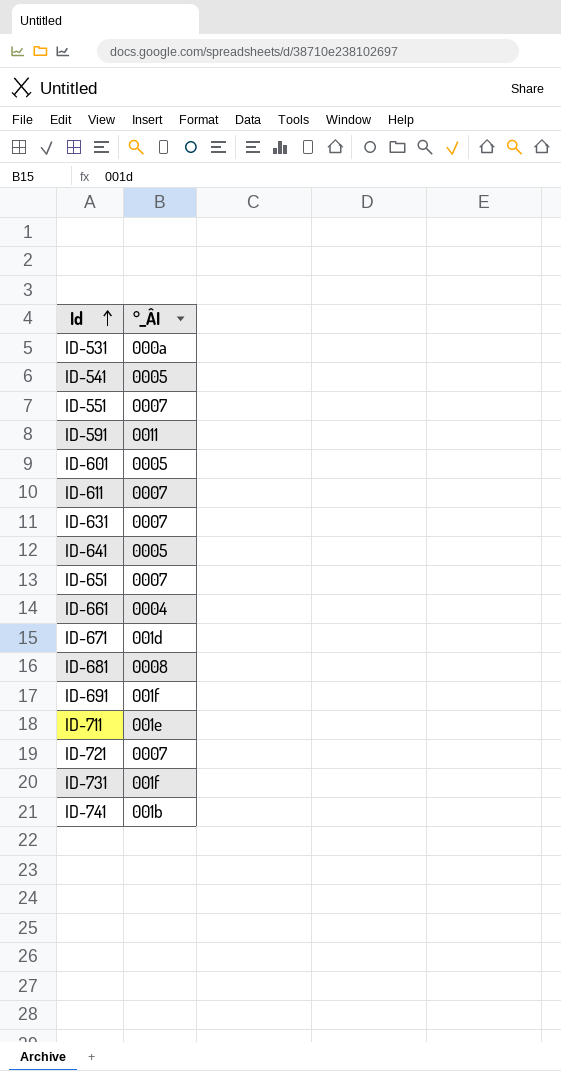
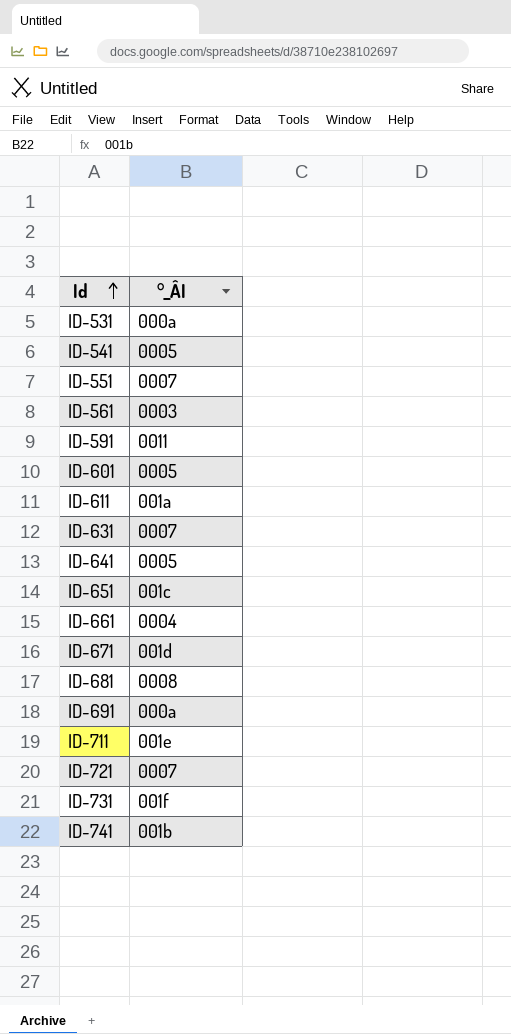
row ID-561: none -> 0003
ID-611 | °_ÂI: 0007 -> 001a
ID-651 | °_ÂI: 0007 -> 001c
ID-691 | °_ÂI: 001f -> 000a

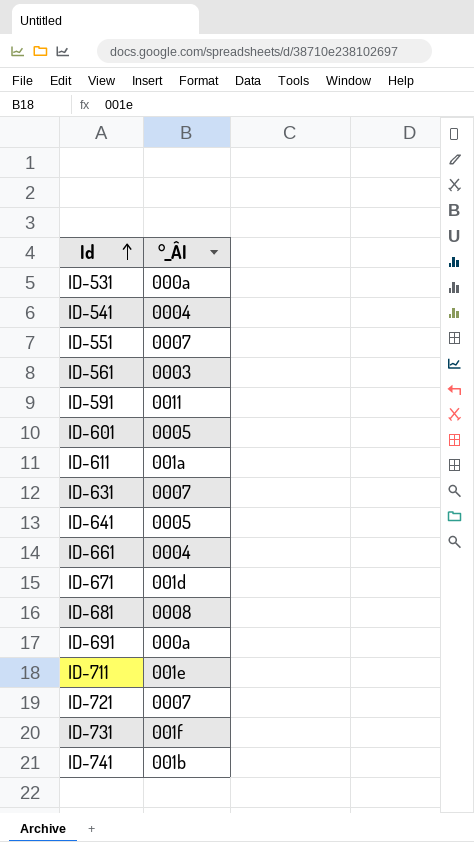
row ID-651: 001c -> none
ID-541 | °_ÂI: 0005 -> 0004

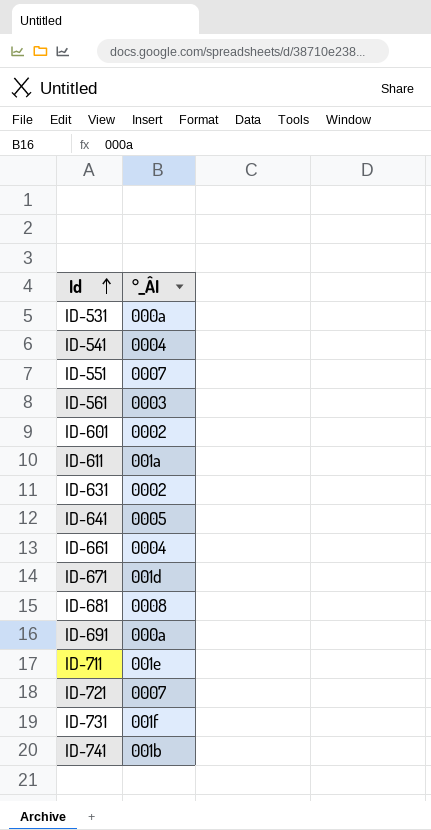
row ID-591: 0011 -> none
ID-601 | °_ÂI: 0005 -> 0002
ID-631 | °_ÂI: 0007 -> 0002

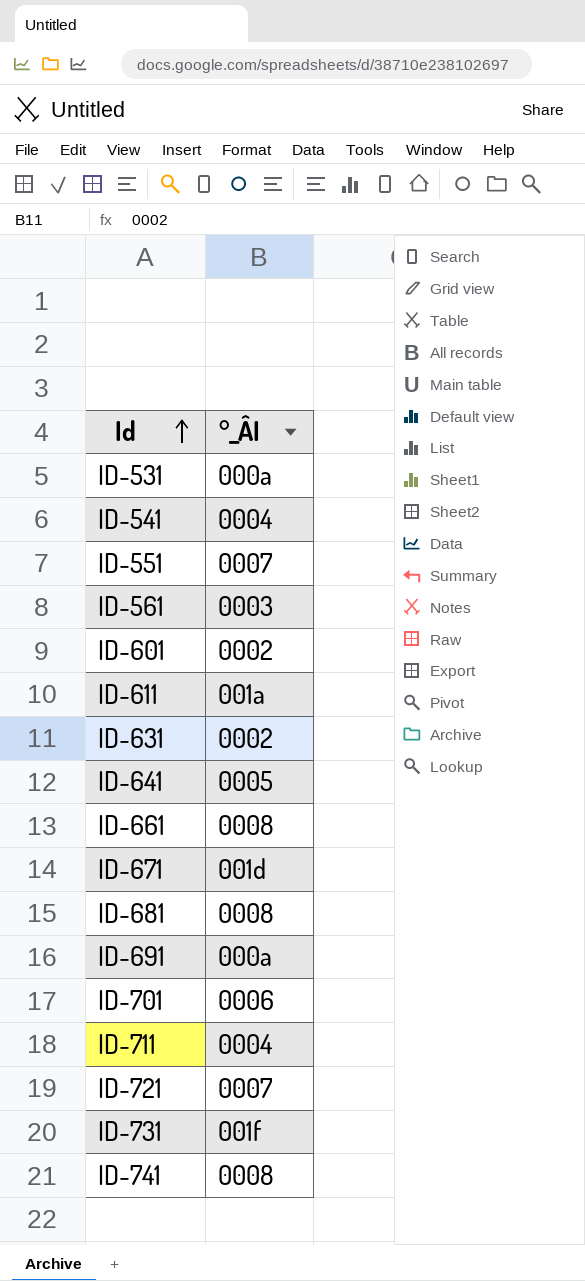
ID-661 | °_ÂI: 0004 -> 0008
row ID-701: none -> 0006
ID-711 | °_ÂI: 001e -> 0004
ID-741 | °_ÂI: 001b -> 0008

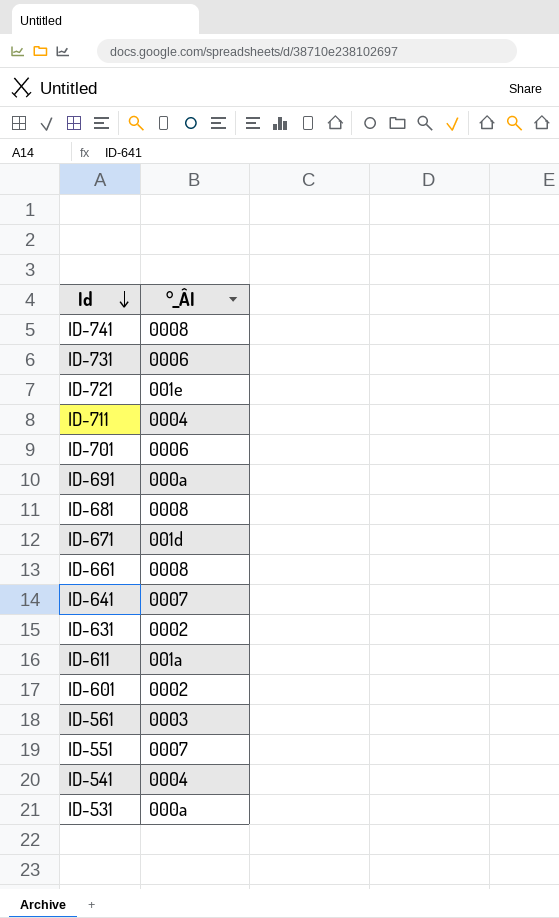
row order: Id ascending -> Id descending
ID-731 | °_ÂI: 001f -> 0006
ID-721 | °_ÂI: 0007 -> 001e
ID-641 | °_ÂI: 0005 -> 0007

